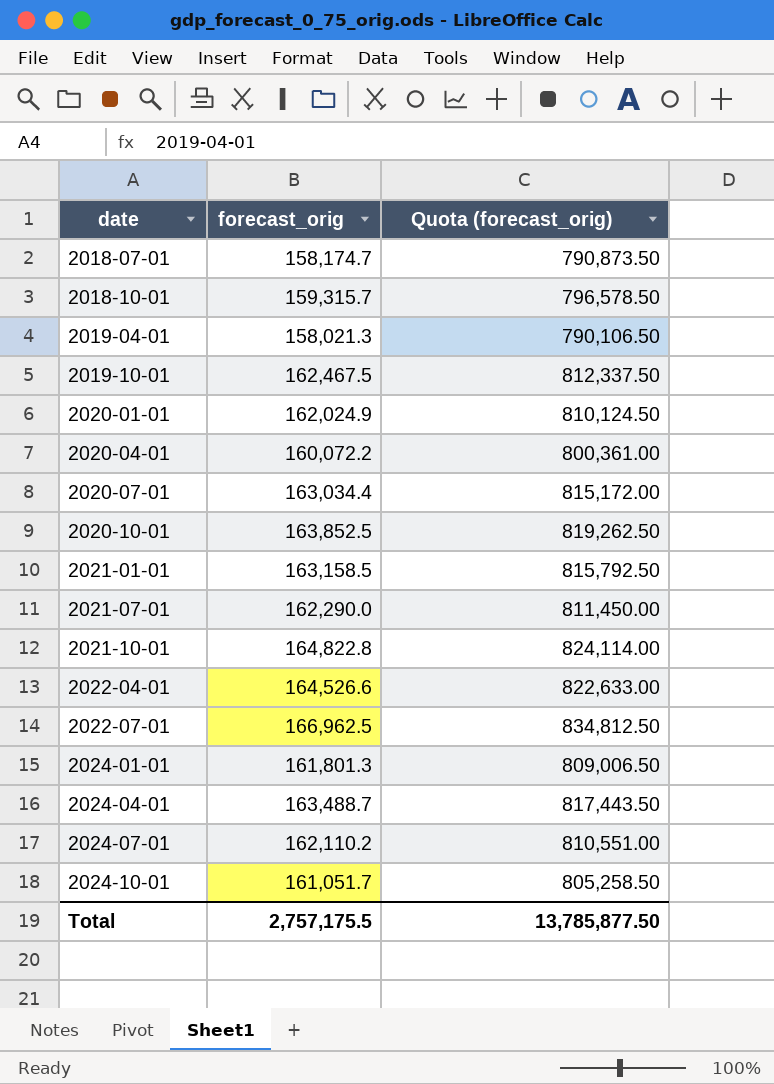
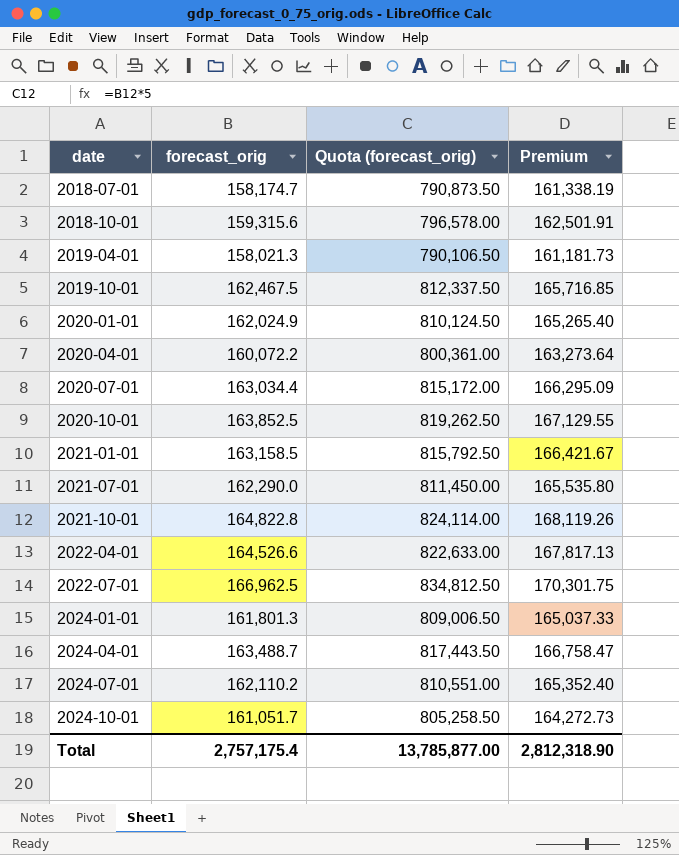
column Premium | formula: none -> [forecast_orig] * 1.02
2018-10-01 | forecast_orig: 159,315.7 -> 159,315.6
2018-10-01 | Quota (forecast_orig): 796,578.50 -> 796,578.00
Total | forecast_orig: 2,757,175.5 -> 2,757,175.4
Total | Quota (forecast_orig): 13,785,877.50 -> 13,785,877.00

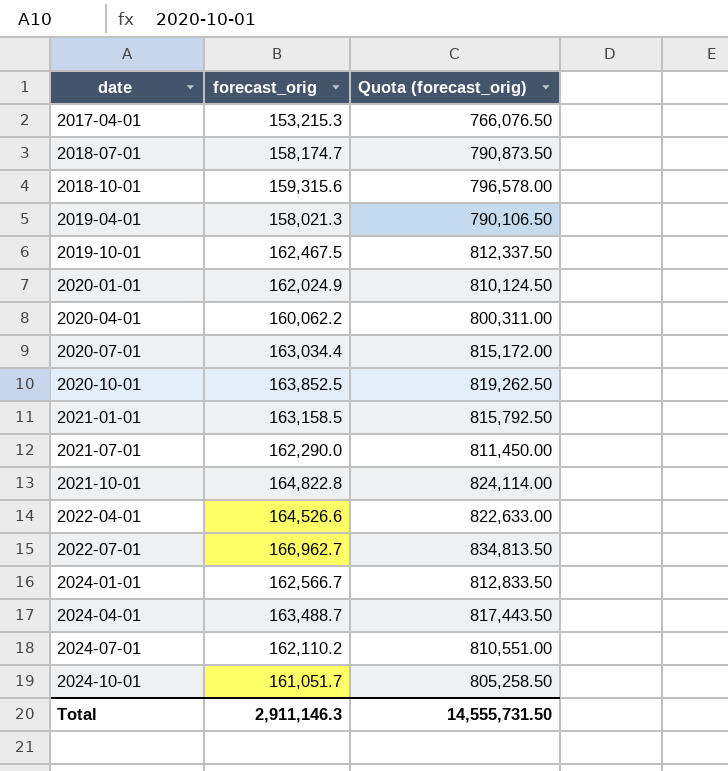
column Premium | formula: [forecast_orig] * 1.02 -> none
row 2017-04-01: none -> 153,215.3 | 766,076.50
2020-04-01 | forecast_orig: 160,072.2 -> 160,062.2
2020-04-01 | Quota (forecast_orig): 800,361.00 -> 800,311.00
2022-07-01 | forecast_orig: 166,962.5 -> 166,962.7
2022-07-01 | Quota (forecast_orig): 834,812.50 -> 834,813.50
2024-01-01 | forecast_orig: 161,801.3 -> 162,566.7
2024-01-01 | Quota (forecast_orig): 809,006.50 -> 812,833.50
Total | forecast_orig: 2,757,175.4 -> 2,911,146.3
Total | Quota (forecast_orig): 13,785,877.00 -> 14,555,731.50

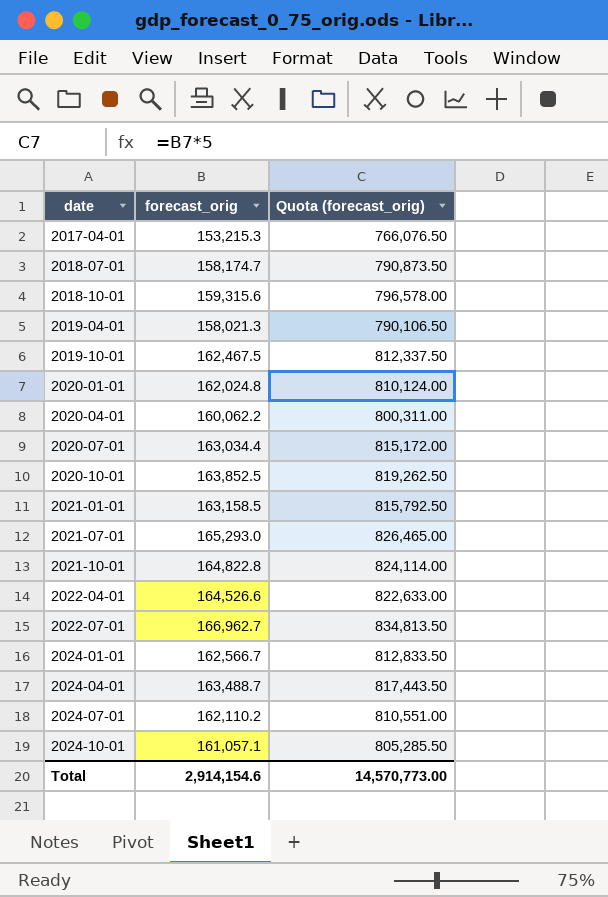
2020-01-01 | forecast_orig: 162,024.9 -> 162,024.8
2020-01-01 | Quota (forecast_orig): 810,124.50 -> 810,124.00
2021-07-01 | forecast_orig: 162,290.0 -> 165,293.0
2021-07-01 | Quota (forecast_orig): 811,450.00 -> 826,465.00
2024-10-01 | forecast_orig: 161,051.7 -> 161,057.1
2024-10-01 | Quota (forecast_orig): 805,258.50 -> 805,285.50
Total | forecast_orig: 2,911,146.3 -> 2,914,154.6
Total | Quota (forecast_orig): 14,555,731.50 -> 14,570,773.00

